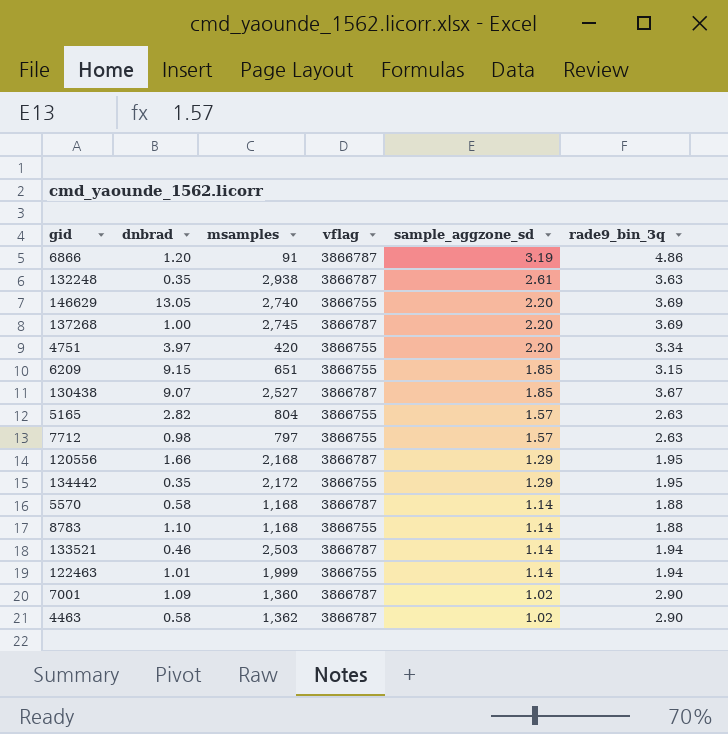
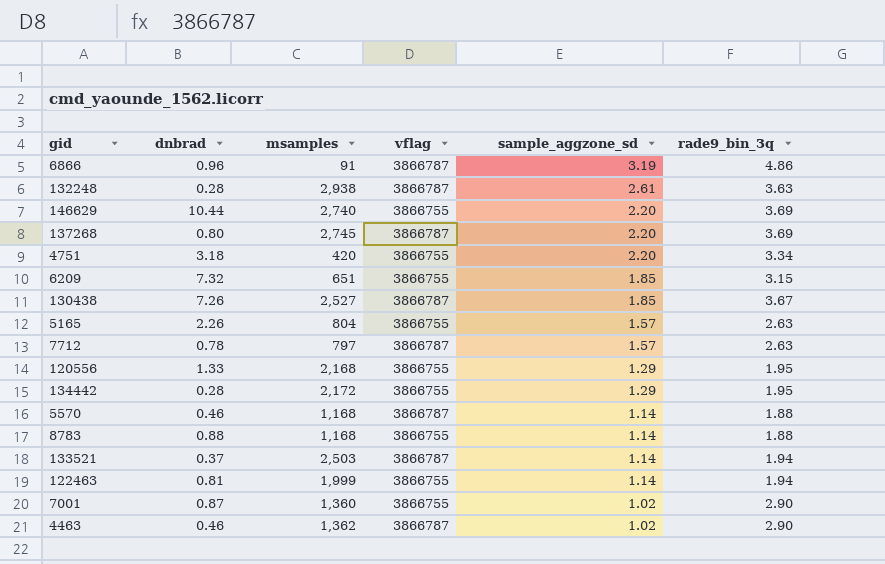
6866 | dnbrad: 1.20 -> 0.96
132248 | dnbrad: 0.35 -> 0.28
146629 | dnbrad: 13.05 -> 10.44
137268 | dnbrad: 1.00 -> 0.80
4751 | dnbrad: 3.97 -> 3.18
6209 | dnbrad: 9.15 -> 7.32
130438 | dnbrad: 9.07 -> 7.26
5165 | dnbrad: 2.82 -> 2.26
7712 | dnbrad: 0.98 -> 0.78
7712 | vflag: 3866755 -> 3866787
120556 | dnbrad: 1.66 -> 1.33
120556 | vflag: 3866787 -> 3866755
134442 | dnbrad: 0.35 -> 0.28
5570 | dnbrad: 0.58 -> 0.46
8783 | dnbrad: 1.10 -> 0.88
133521 | dnbrad: 0.46 -> 0.37
122463 | dnbrad: 1.01 -> 0.81
7001 | dnbrad: 1.09 -> 0.87
7001 | vflag: 3866787 -> 3866755
4463 | dnbrad: 0.58 -> 0.46

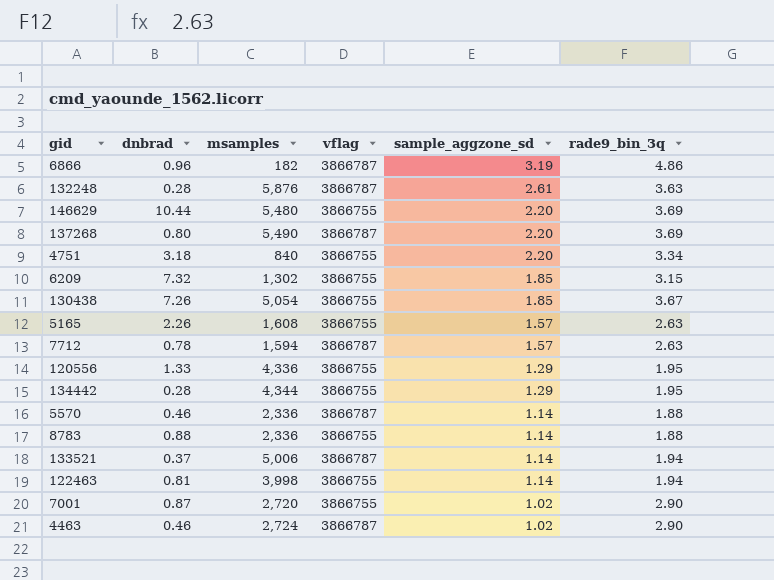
6866 | msamples: 91 -> 182
132248 | msamples: 2,938 -> 5,876
146629 | msamples: 2,740 -> 5,480
137268 | msamples: 2,745 -> 5,490
4751 | msamples: 420 -> 840
6209 | msamples: 651 -> 1,302
130438 | msamples: 2,527 -> 5,054
130438 | vflag: 3866787 -> 3866755
5165 | msamples: 804 -> 1,608
7712 | msamples: 797 -> 1,594
120556 | msamples: 2,168 -> 4,336
134442 | msamples: 2,172 -> 4,344
5570 | msamples: 1,168 -> 2,336
8783 | msamples: 1,168 -> 2,336
133521 | msamples: 2,503 -> 5,006
122463 | msamples: 1,999 -> 3,998
7001 | msamples: 1,360 -> 2,720
4463 | msamples: 1,362 -> 2,724

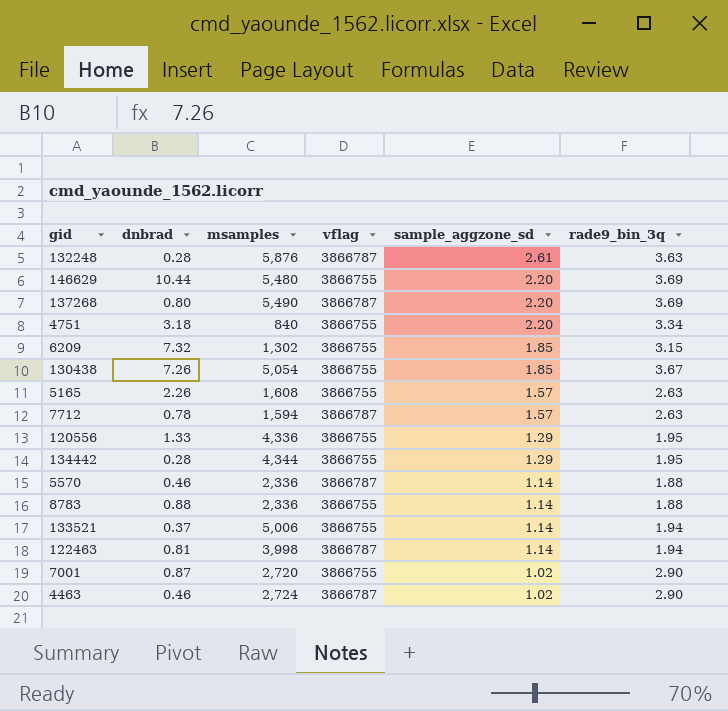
row 6866: 0.96 | 182 | 3866787 | 3.19 | 4.86 -> none
133521 | vflag: 3866787 -> 3866755
122463 | vflag: 3866755 -> 3866787

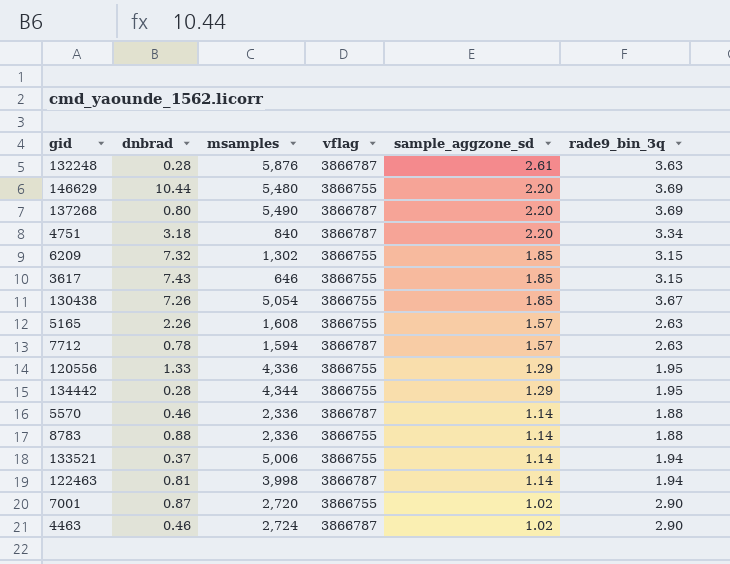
4751 | vflag: 3866755 -> 3866787
row 3617: none -> 7.43 | 646 | 3866755 | 1.85 | 3.15

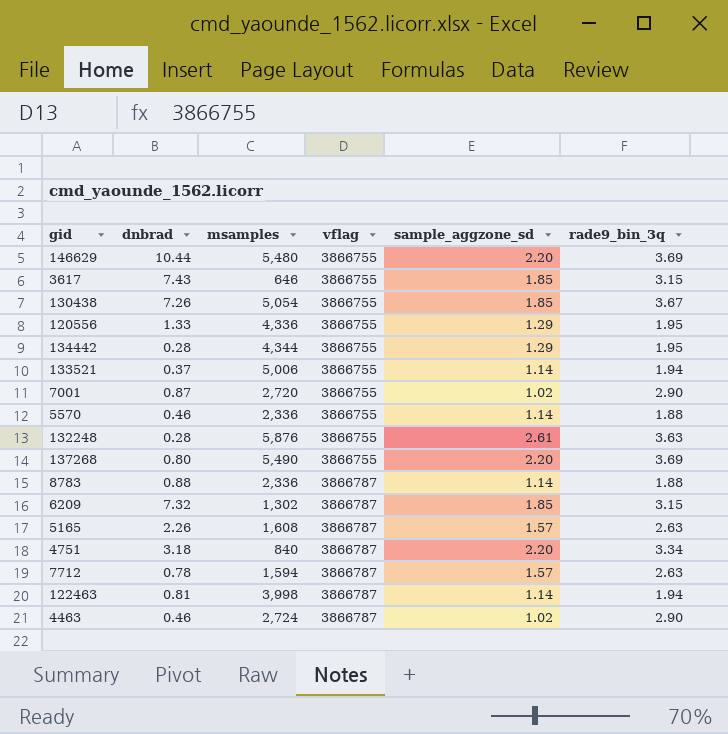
row order: sample_aggzone_sd descending -> vflag ascending
5570 | vflag: 3866787 -> 3866755
132248 | vflag: 3866787 -> 3866755
137268 | vflag: 3866787 -> 3866755
8783 | vflag: 3866755 -> 3866787
6209 | vflag: 3866755 -> 3866787
5165 | vflag: 3866755 -> 3866787

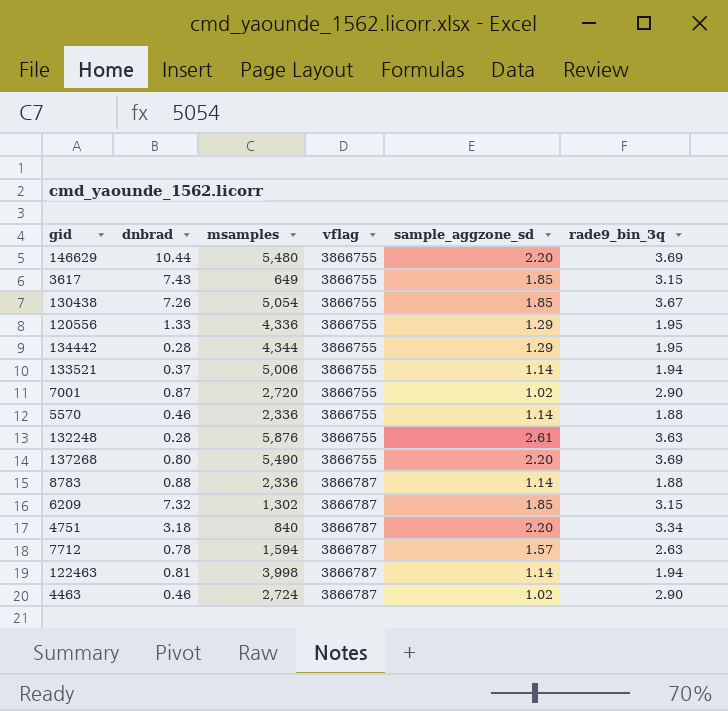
row 5165: 2.26 | 1,608 | 3866787 | 1.57 | 2.63 -> none
3617 | msamples: 646 -> 649

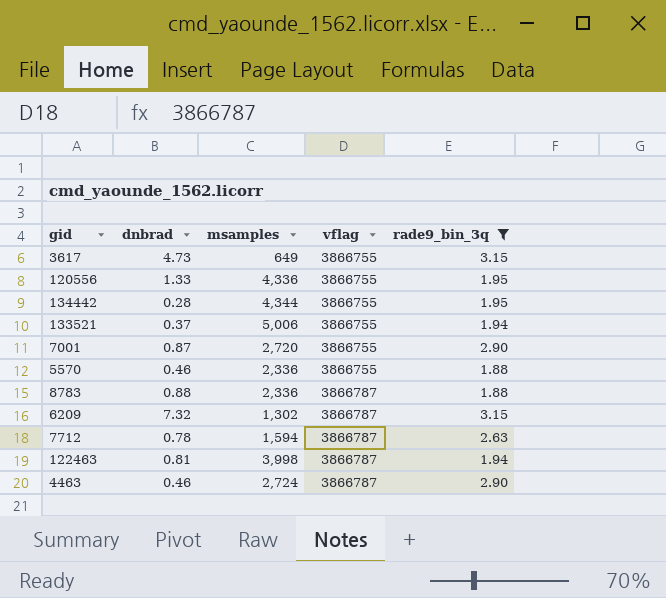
filter: none -> rade9_bin_3q <= 3.15
column sample_aggzone_sd | position: 5 -> none
3617 | dnbrad: 7.43 -> 4.73

